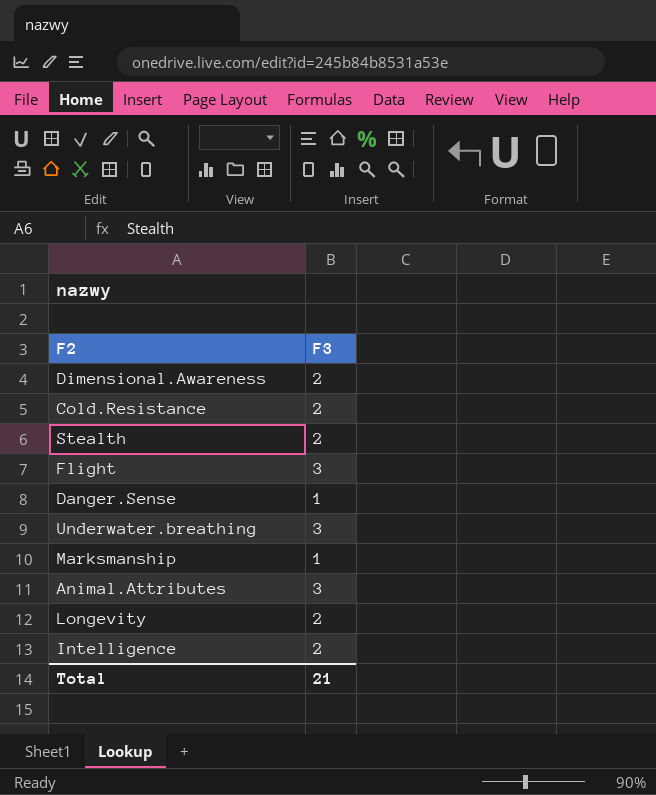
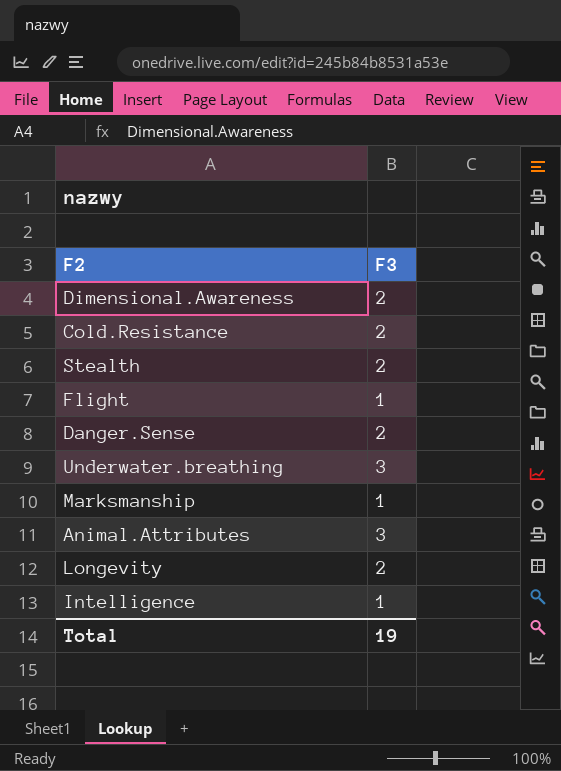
Flight | F3: 3 -> 1
Danger.Sense | F3: 1 -> 2
Intelligence | F3: 2 -> 1
Total | F3: 21 -> 19

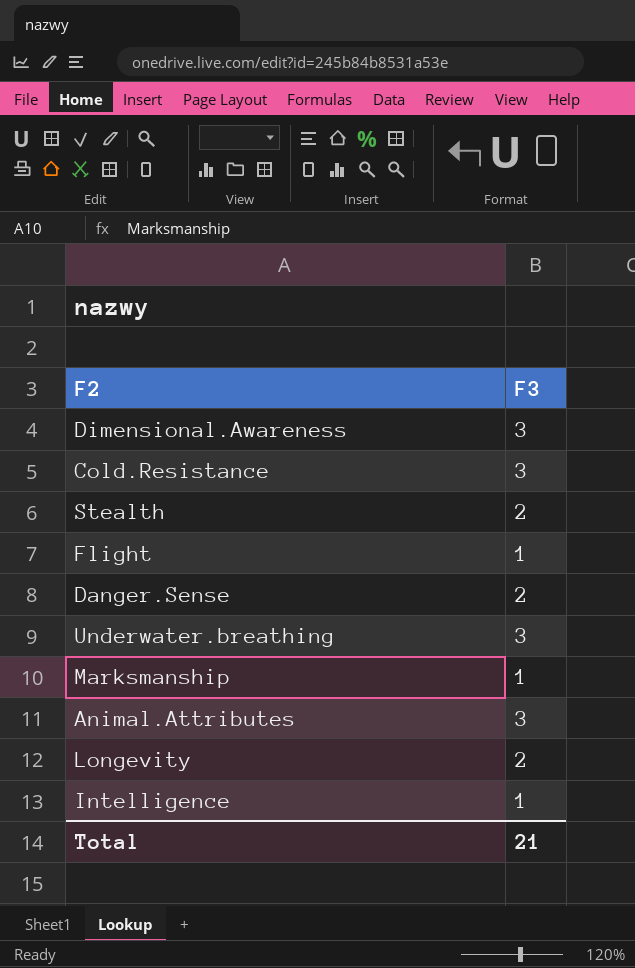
Dimensional.Awareness | F3: 2 -> 3
Cold.Resistance | F3: 2 -> 3
Total | F3: 19 -> 21

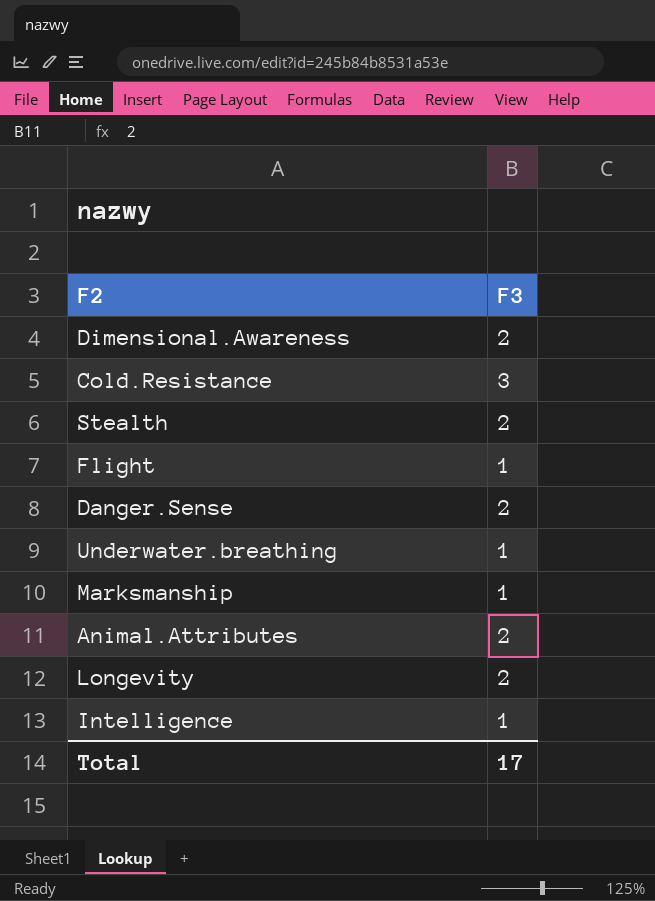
Dimensional.Awareness | F3: 3 -> 2
Underwater.breathing | F3: 3 -> 1
Animal.Attributes | F3: 3 -> 2
Total | F3: 21 -> 17

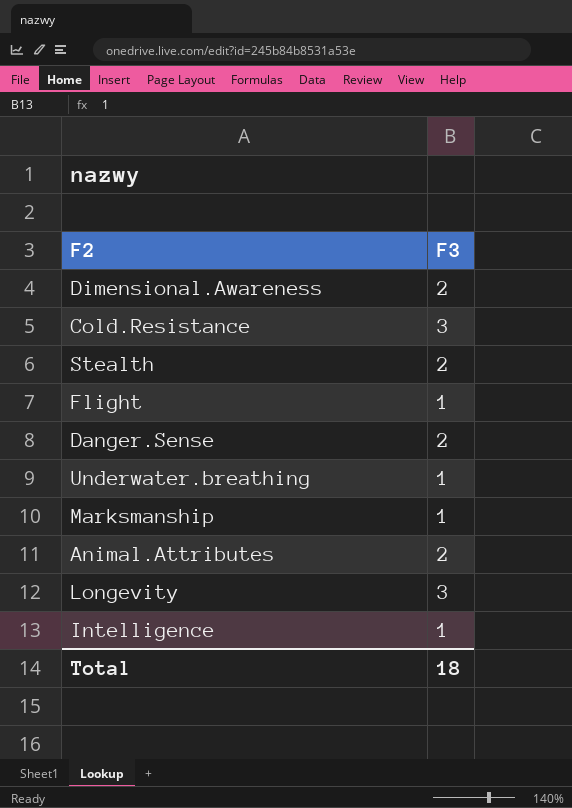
Longevity | F3: 2 -> 3
Total | F3: 17 -> 18

